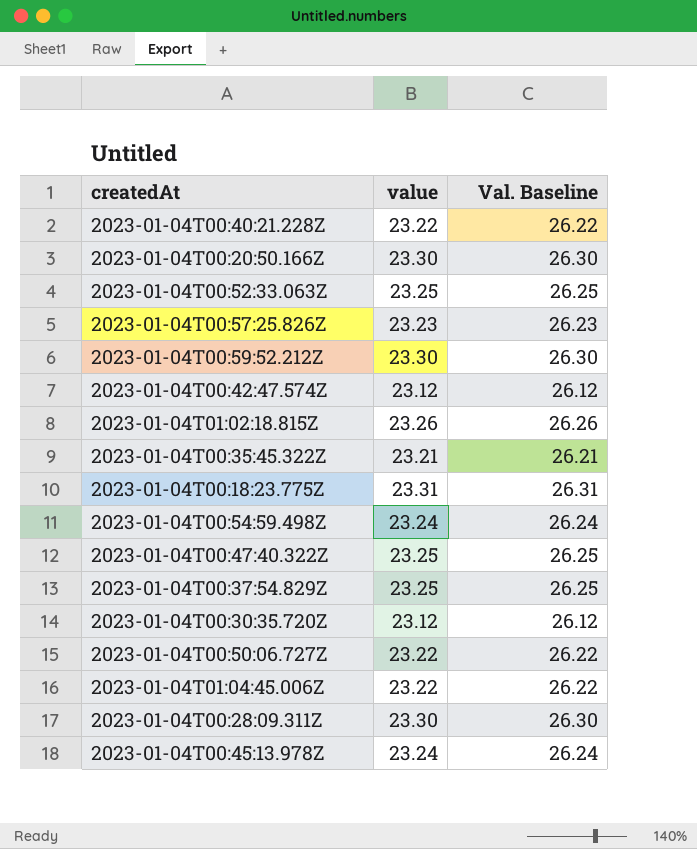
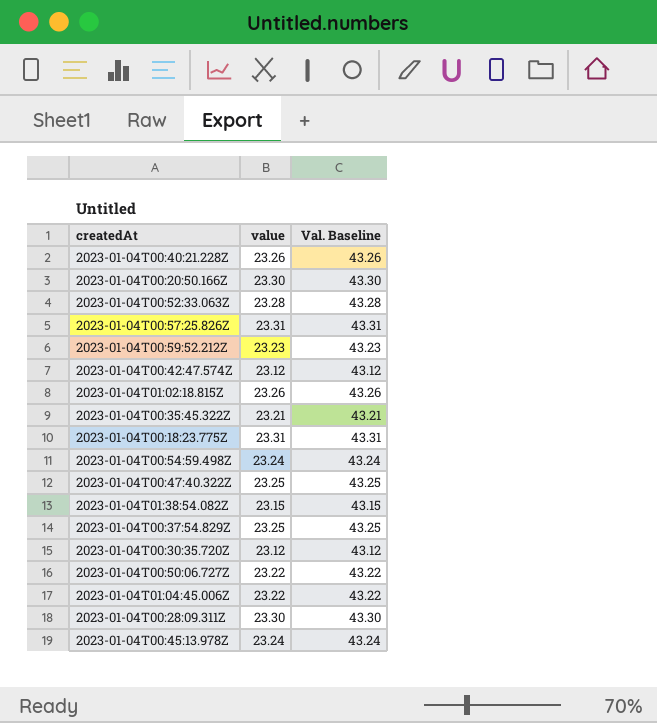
column Val. Baseline | formula: [value] + 3 -> [value] + 20
2023-01-04T00:40:21.228Z | value: 23.22 -> 23.26
2023-01-04T00:52:33.063Z | value: 23.25 -> 23.28
2023-01-04T00:57:25.826Z | value: 23.23 -> 23.31
2023-01-04T00:59:52.212Z | value: 23.30 -> 23.23
row 2023-01-04T01:38:54.082Z: none -> 23.15 | 43.15

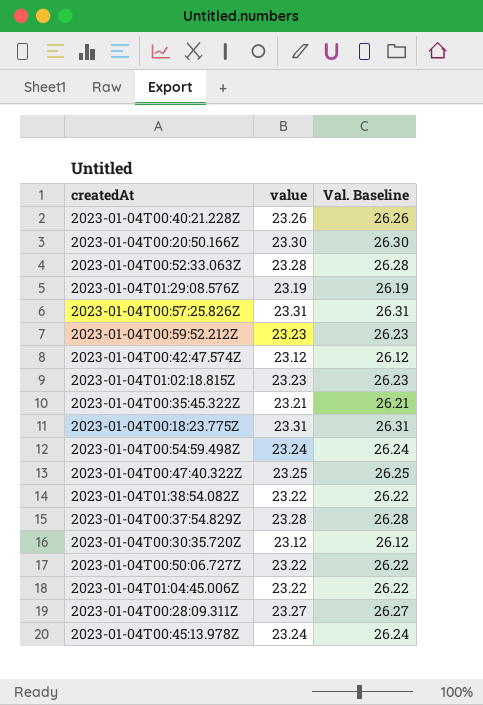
column Val. Baseline | formula: [value] + 20 -> [value] + 3
row 2023-01-04T01:29:08.576Z: none -> 23.19 | 26.19
2023-01-04T01:02:18.815Z | value: 23.26 -> 23.23
2023-01-04T01:38:54.082Z | value: 23.15 -> 23.22
2023-01-04T00:37:54.829Z | value: 23.25 -> 23.28
2023-01-04T00:28:09.311Z | value: 23.30 -> 23.27

